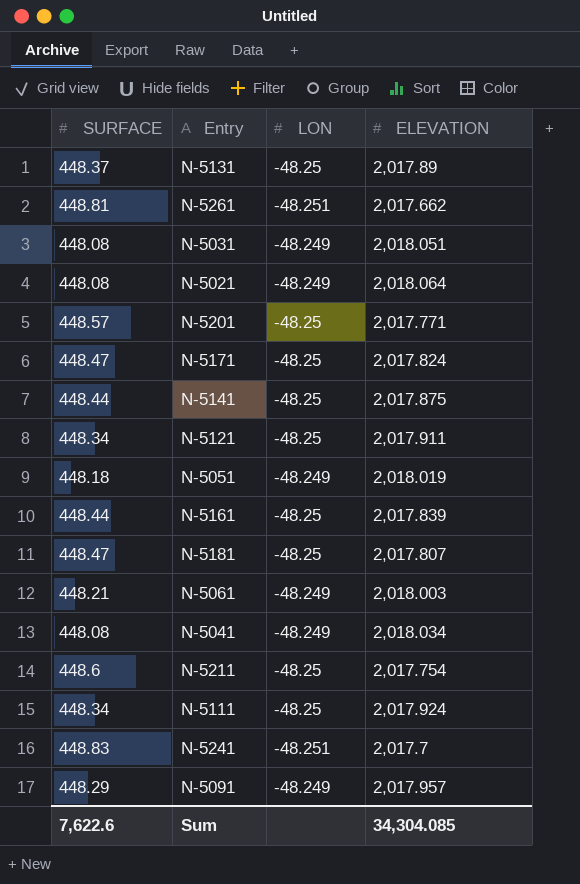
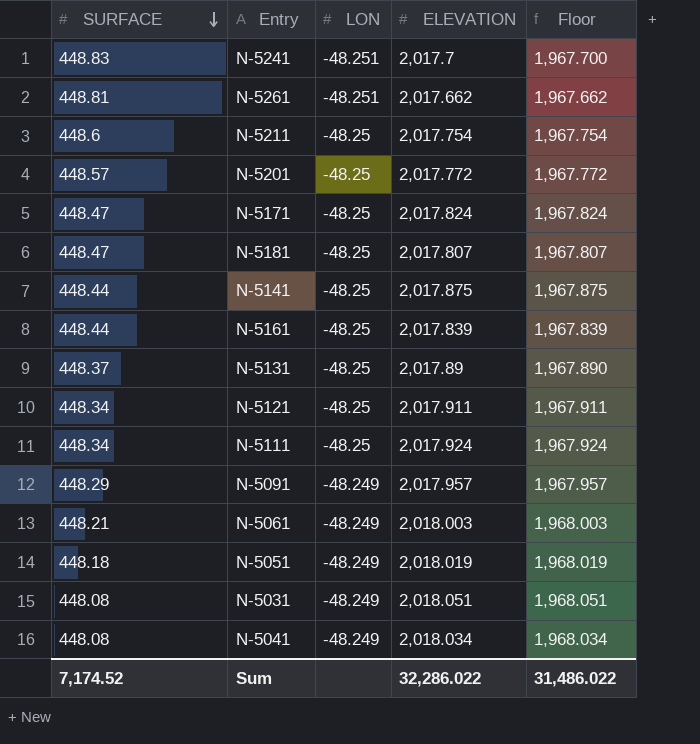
row order: none -> SURFACE descending
column Floor | formula: none -> [ELEVATION] - 50
row N-5021: 448.08 | -48.249 | 2,018.064 -> none
N-5201 | ELEVATION: 2,017.771 -> 2,017.772
Sum | SURFACE: 7,622.6 -> 7,174.52
Sum | ELEVATION: 34,304.085 -> 32,286.022

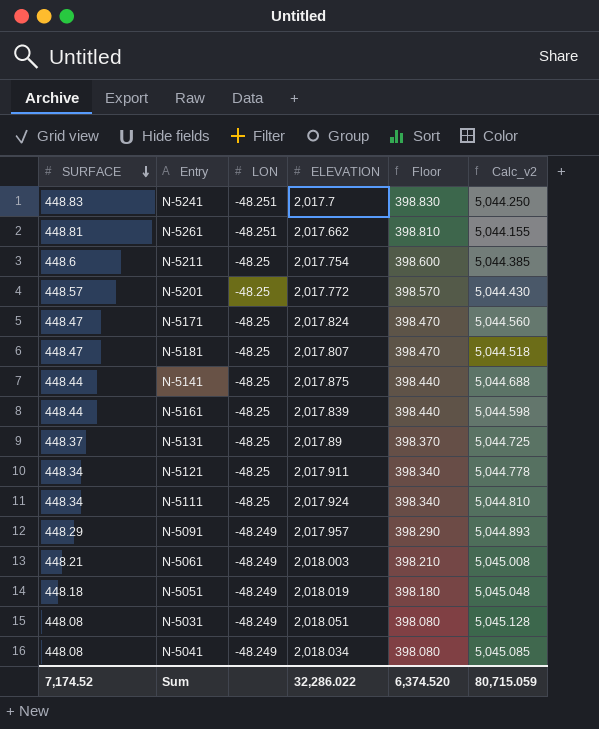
column Floor | formula: [ELEVATION] - 50 -> [SURFACE] - 50
column Calc_v2 | formula: none -> [ELEVATION] * 2.5
Sum | Floor: 31,486.022 -> 6,374.520

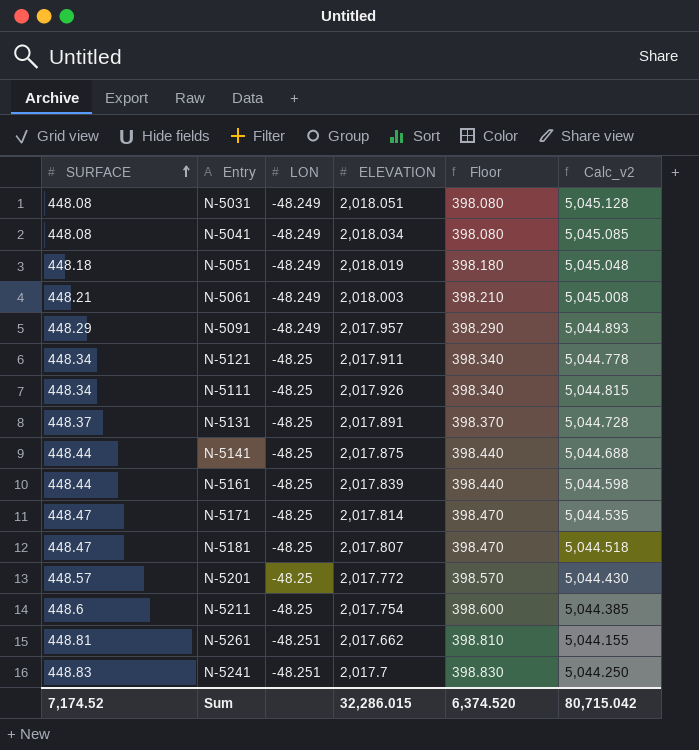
row order: SURFACE descending -> SURFACE ascending
N-5111 | ELEVATION: 2,017.924 -> 2,017.926
N-5111 | Calc_v2: 5,044.810 -> 5,044.815
N-5131 | ELEVATION: 2,017.89 -> 2,017.891
N-5131 | Calc_v2: 5,044.725 -> 5,044.728
N-5171 | ELEVATION: 2,017.824 -> 2,017.814
N-5171 | Calc_v2: 5,044.560 -> 5,044.535
Sum | ELEVATION: 32,286.022 -> 32,286.015
Sum | Calc_v2: 80,715.059 -> 80,715.042

